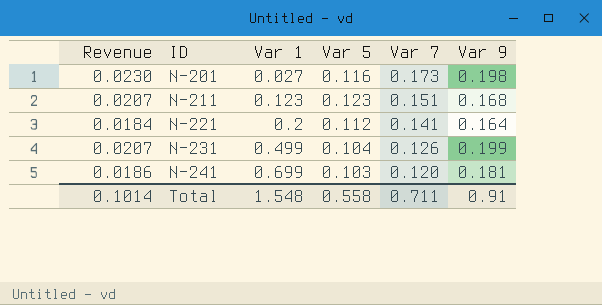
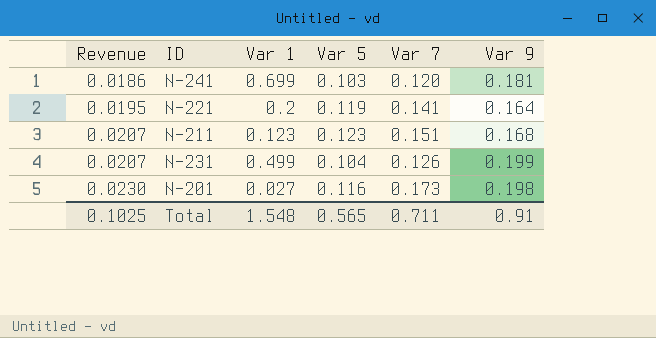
row order: ID ascending -> Revenue ascending
N-221 | Revenue: 0.0184 -> 0.0195
N-221 | Var 5: 0.112 -> 0.119
Total | Revenue: 0.1014 -> 0.1025
Total | Var 5: 0.558 -> 0.565

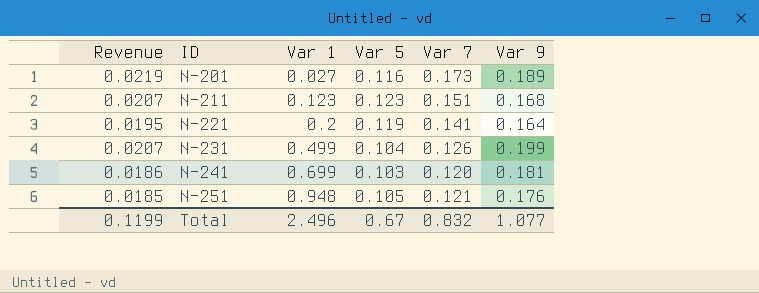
row order: Revenue ascending -> ID ascending
N-201 | Revenue: 0.0230 -> 0.0219
N-201 | Var 9: 0.198 -> 0.189
row N-251: none -> 0.0185 | 0.948 | 0.105 | 0.121 | 0.176
Total | Revenue: 0.1025 -> 0.1199
Total | Var 1: 1.548 -> 2.496
Total | Var 5: 0.565 -> 0.67
Total | Var 7: 0.711 -> 0.832
Total | Var 9: 0.91 -> 1.077

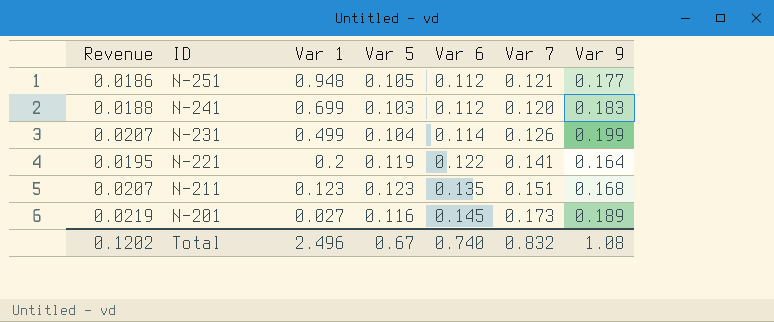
row order: ID ascending -> ID descending
column Var 6 | position: none -> 5
N-251 | Revenue: 0.0185 -> 0.0186
N-251 | Var 9: 0.176 -> 0.177
N-241 | Revenue: 0.0186 -> 0.0188
N-241 | Var 9: 0.181 -> 0.183
Total | Revenue: 0.1199 -> 0.1202
Total | Var 9: 1.077 -> 1.08

